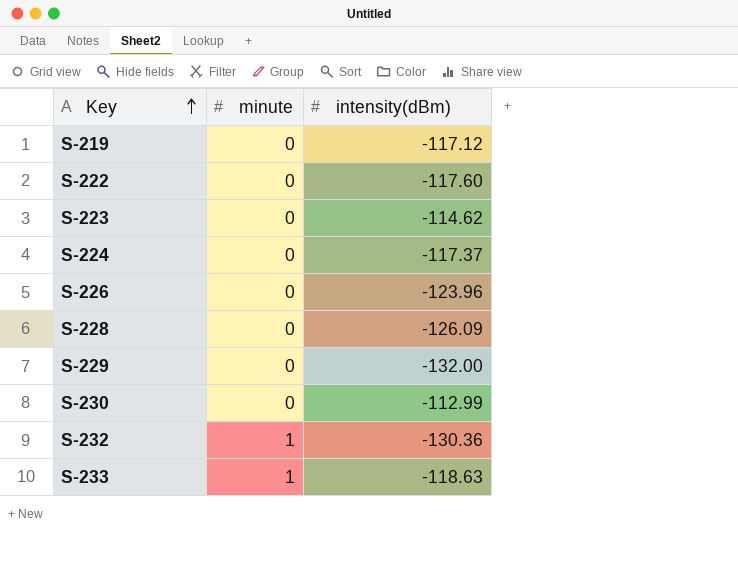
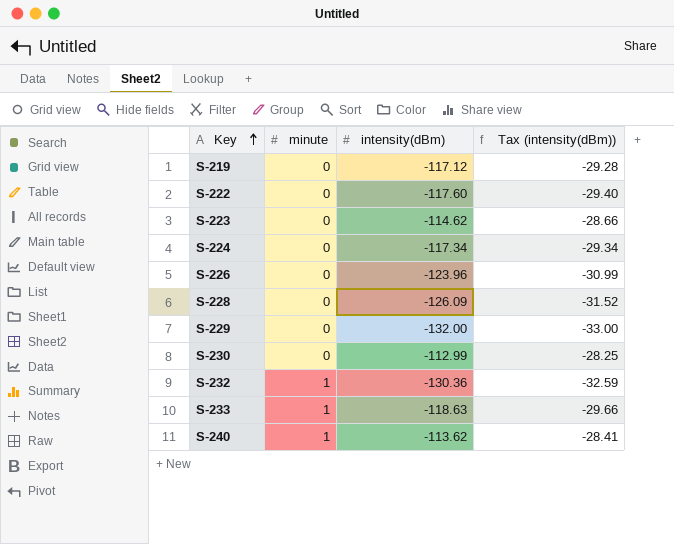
column Tax (intensity(dBm)) | formula: none -> [intensity(dBm)] * 0.25
S-224 | intensity(dBm): -117.37 -> -117.34
row S-240: none -> 1 | -113.62 | -28.41

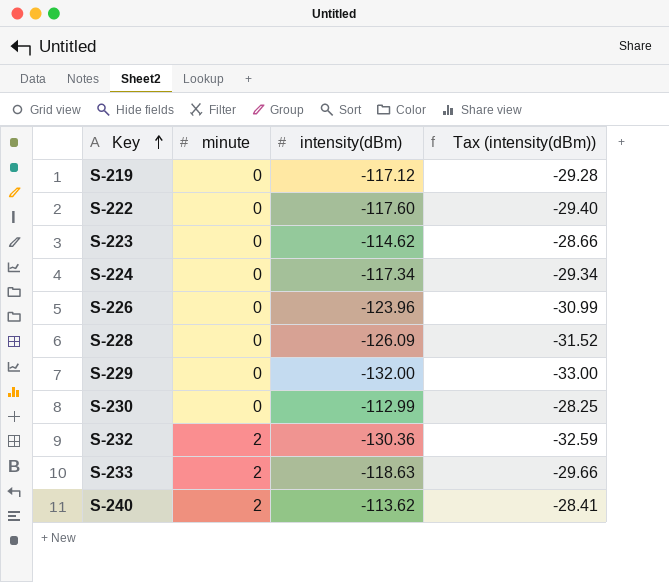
S-232 | minute: 1 -> 2
S-233 | minute: 1 -> 2
S-240 | minute: 1 -> 2

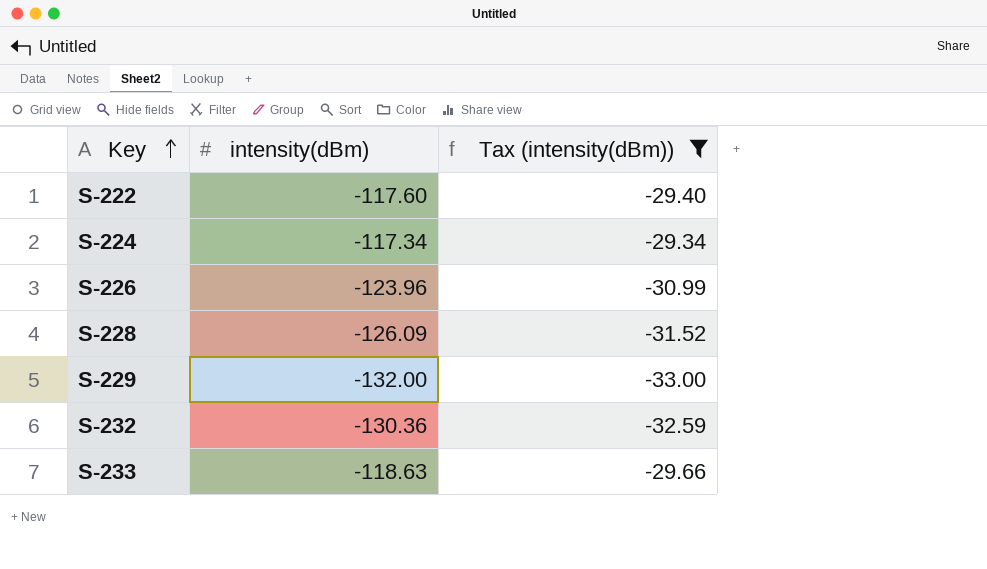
filter: none -> Tax (intensity(dBm)) <= -29.34
column minute | position: 2 -> none

